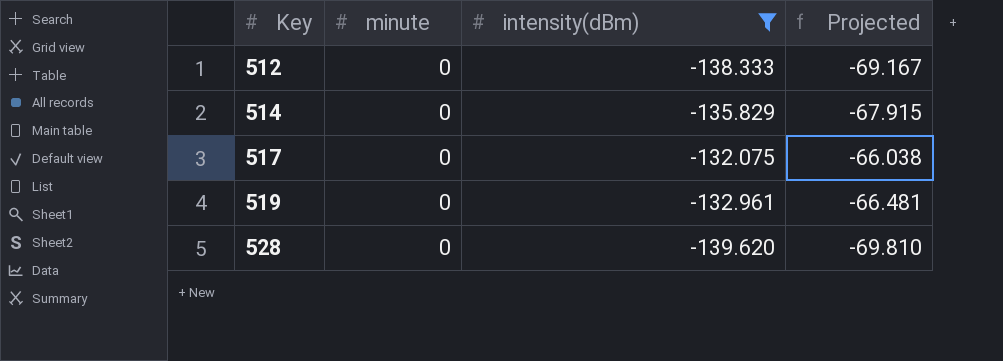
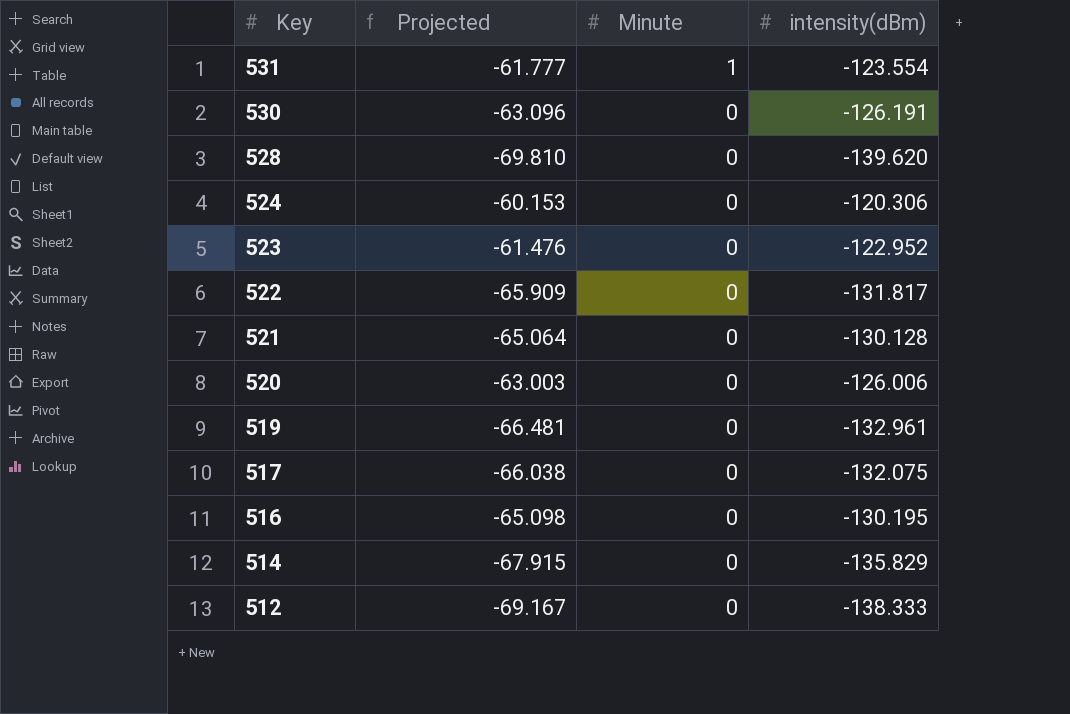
filter: intensity(dBm) <= -132.075 -> none
row order: Key ascending -> Key descending
column Projected | position: 4 -> 2
column name: minute -> Minute

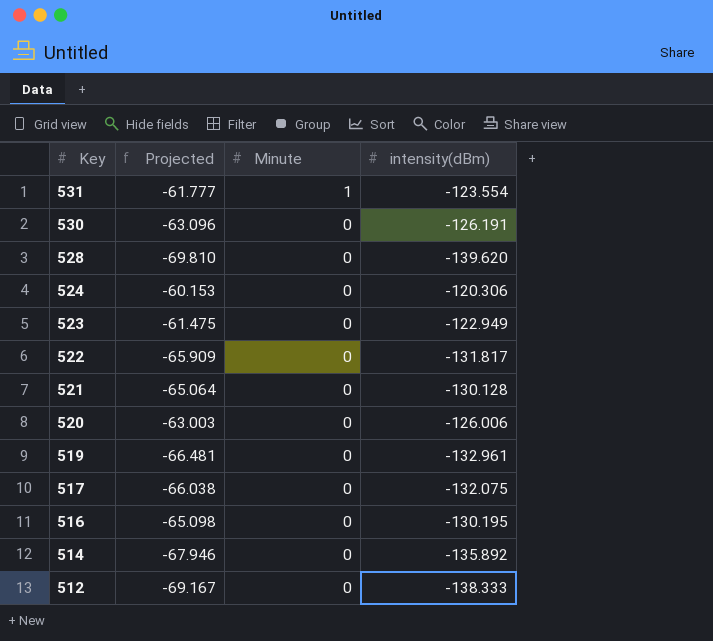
523 | Projected: -61.476 -> -61.475
523 | intensity(dBm): -122.952 -> -122.949
514 | Projected: -67.915 -> -67.946
514 | intensity(dBm): -135.829 -> -135.892

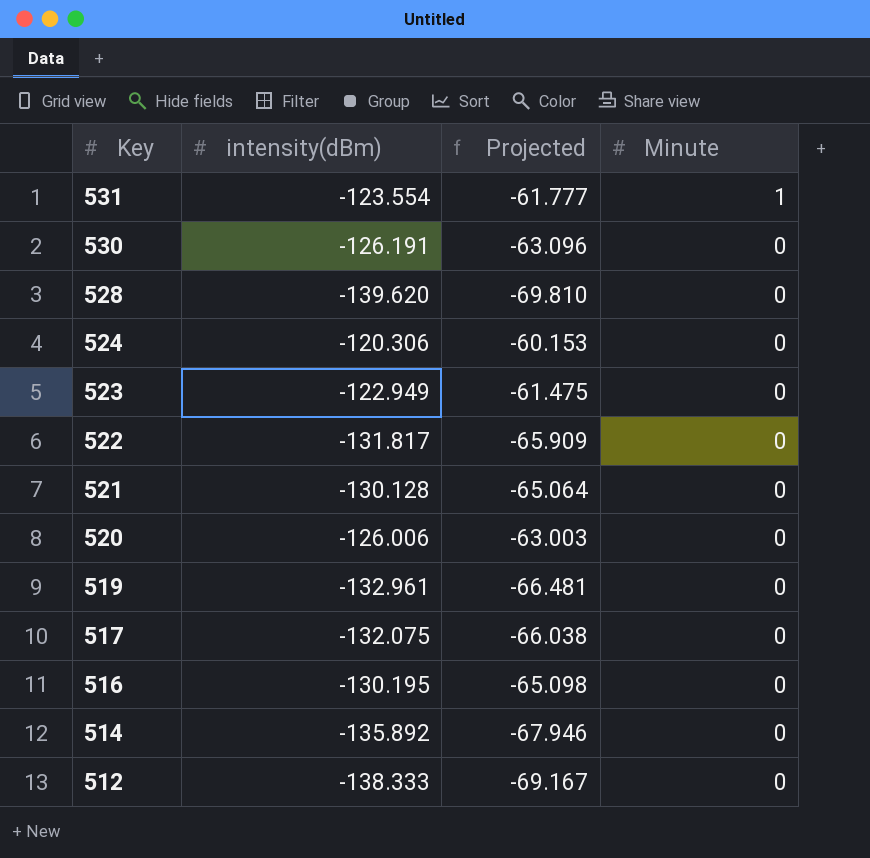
column intensity(dBm) | position: 4 -> 2

